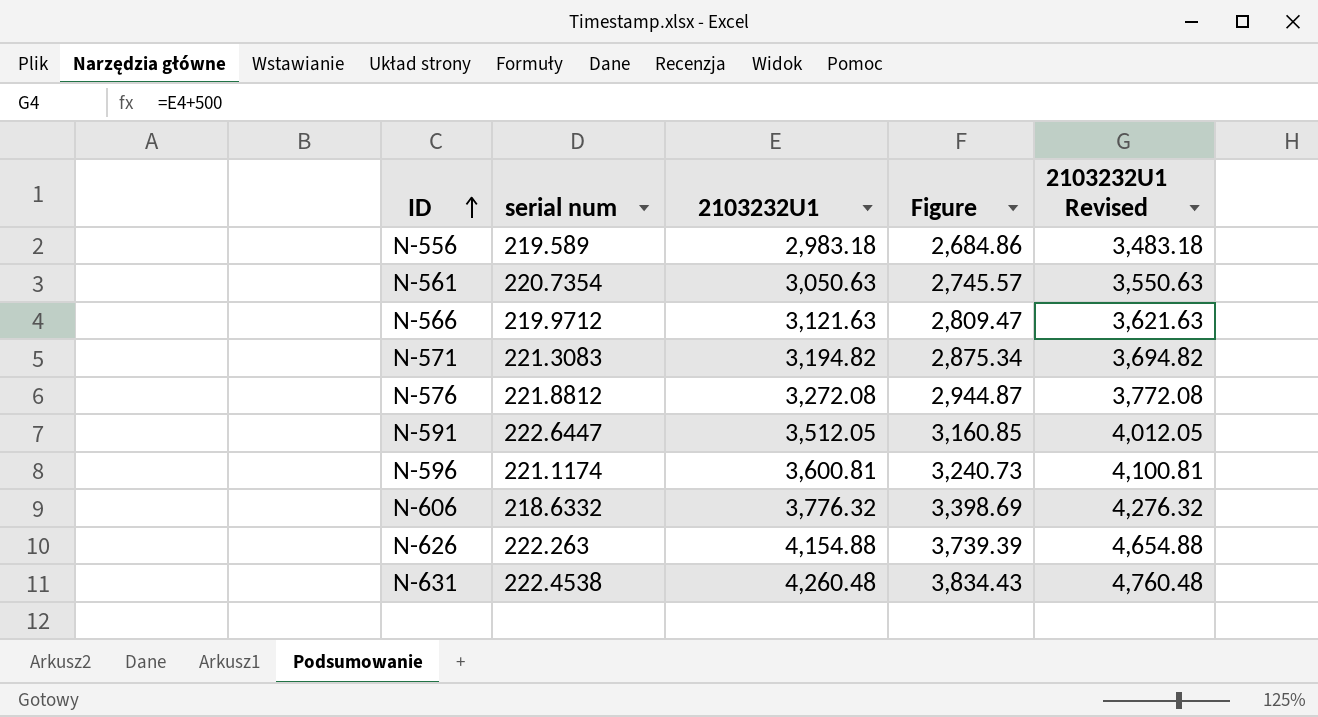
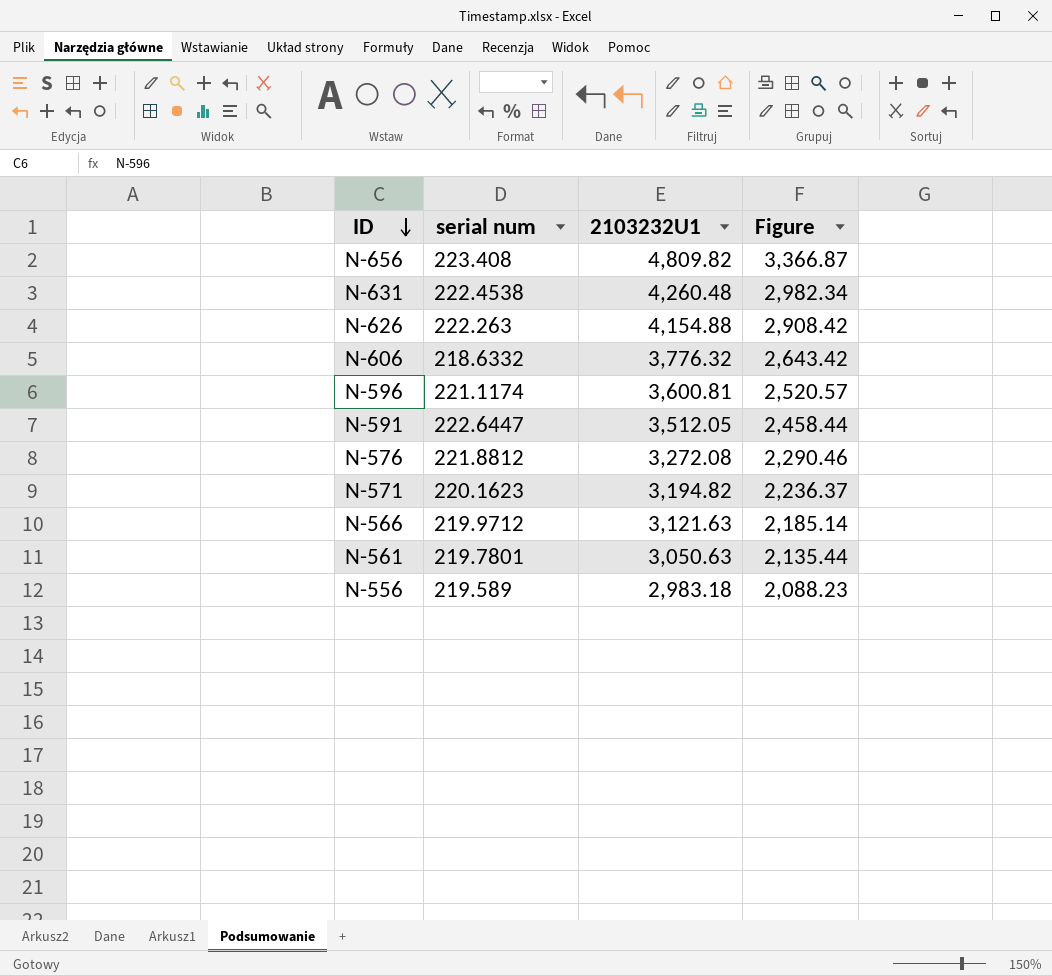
row order: ID ascending -> ID descending
column 2103232U1 Revised | formula: [2103232U1] + 500 -> none
column Figure | formula: [2103232U1] * 0.9 -> [2103232U1] * 0.7
row N-656: none -> 223.408 | 4,809.82 | 3,366.87
N-571 | serial num: 221.3083 -> 220.1623
N-561 | serial num: 220.7354 -> 219.7801

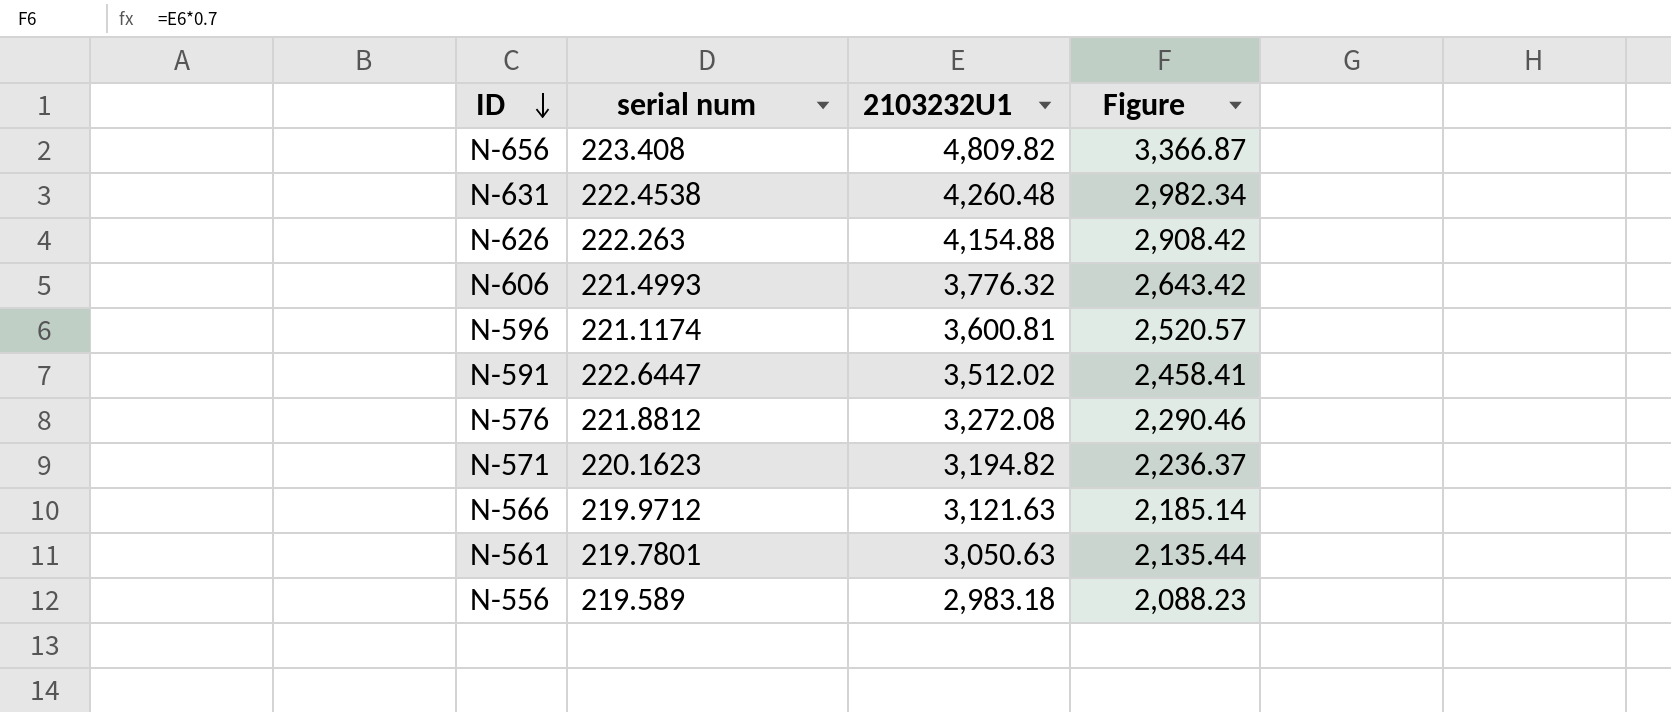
N-606 | serial num: 218.6332 -> 221.4993
N-591 | 2103232U1: 3,512.05 -> 3,512.02
N-591 | Figure: 2,458.44 -> 2,458.41

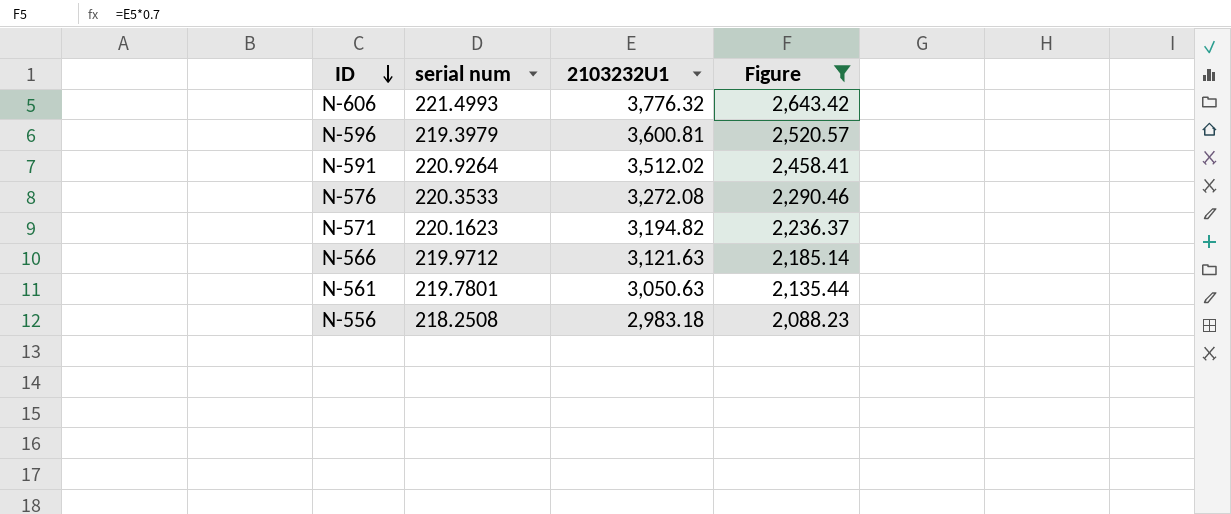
filter: none -> Figure <= 2,643.42
N-596 | serial num: 221.1174 -> 219.3979
N-591 | serial num: 222.6447 -> 220.9264
N-576 | serial num: 221.8812 -> 220.3533
N-556 | serial num: 219.589 -> 218.2508

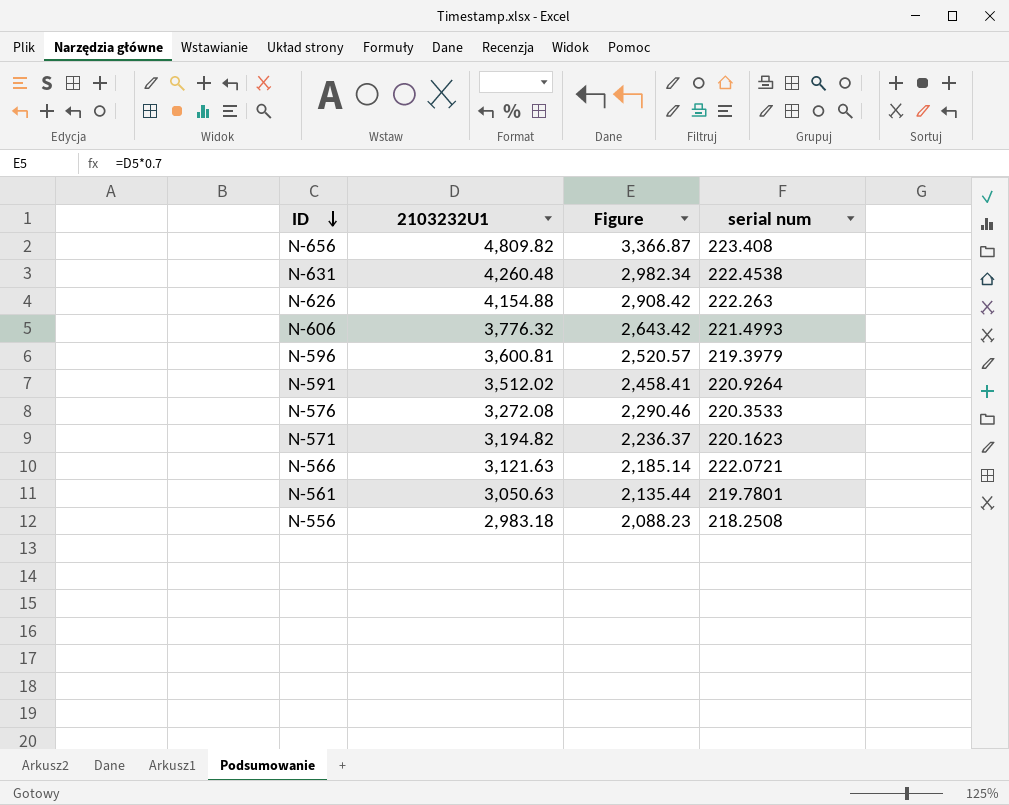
filter: Figure <= 2,643.42 -> none
column serial num | position: 2 -> 4
N-566 | serial num: 219.9712 -> 222.0721

